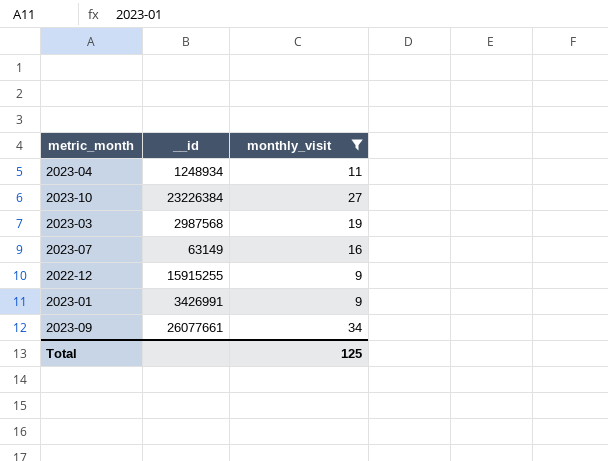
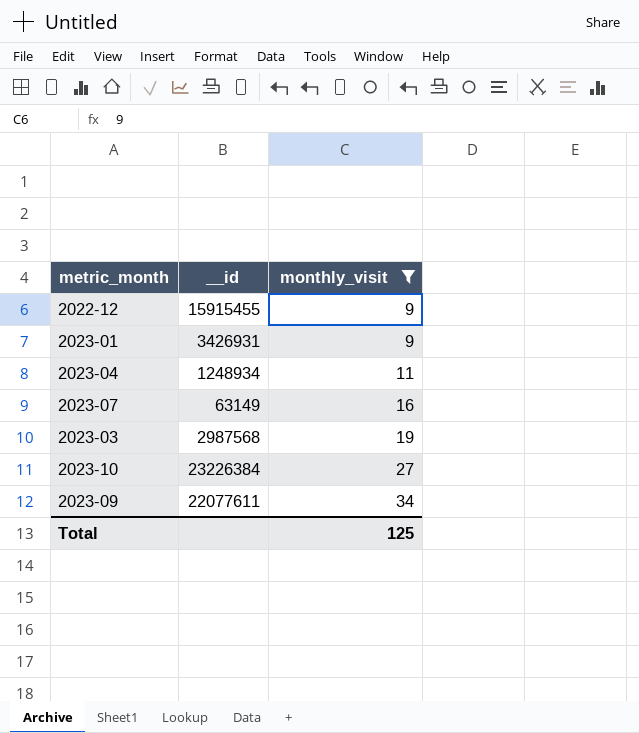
row order: none -> monthly_visit ascending
2022-12 | __id: 15915255 -> 15915455
2023-01 | __id: 3426991 -> 3426931
2023-09 | __id: 26077661 -> 22077611

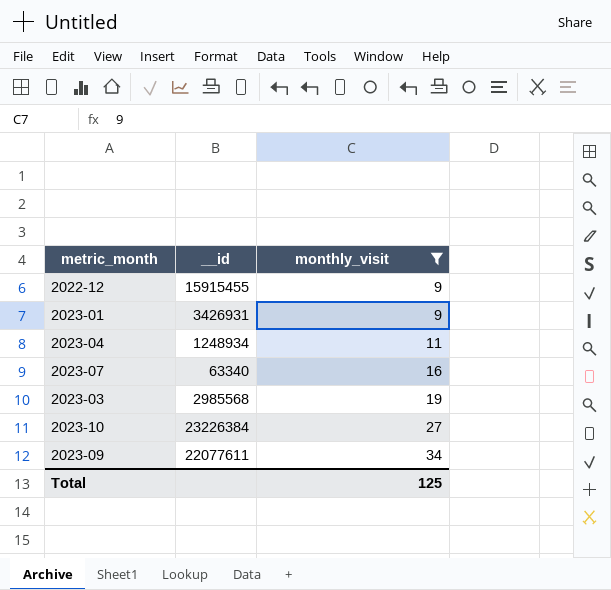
2023-07 | __id: 63149 -> 63340
2023-03 | __id: 2987568 -> 2985568

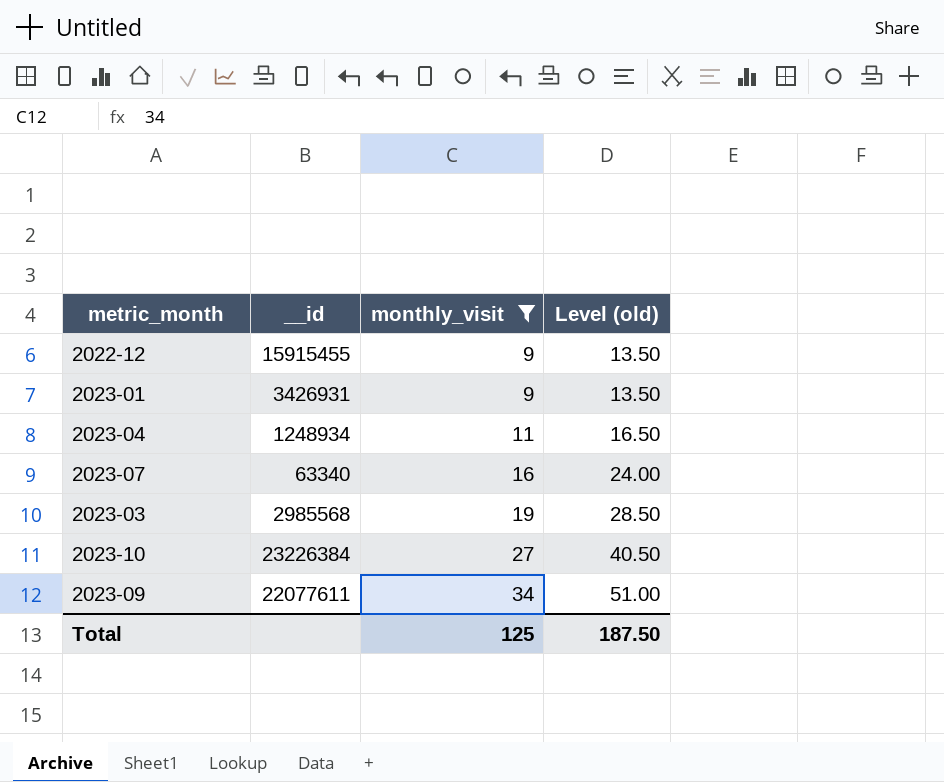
column Level (old) | formula: none -> [monthly_visit] * 1.5

